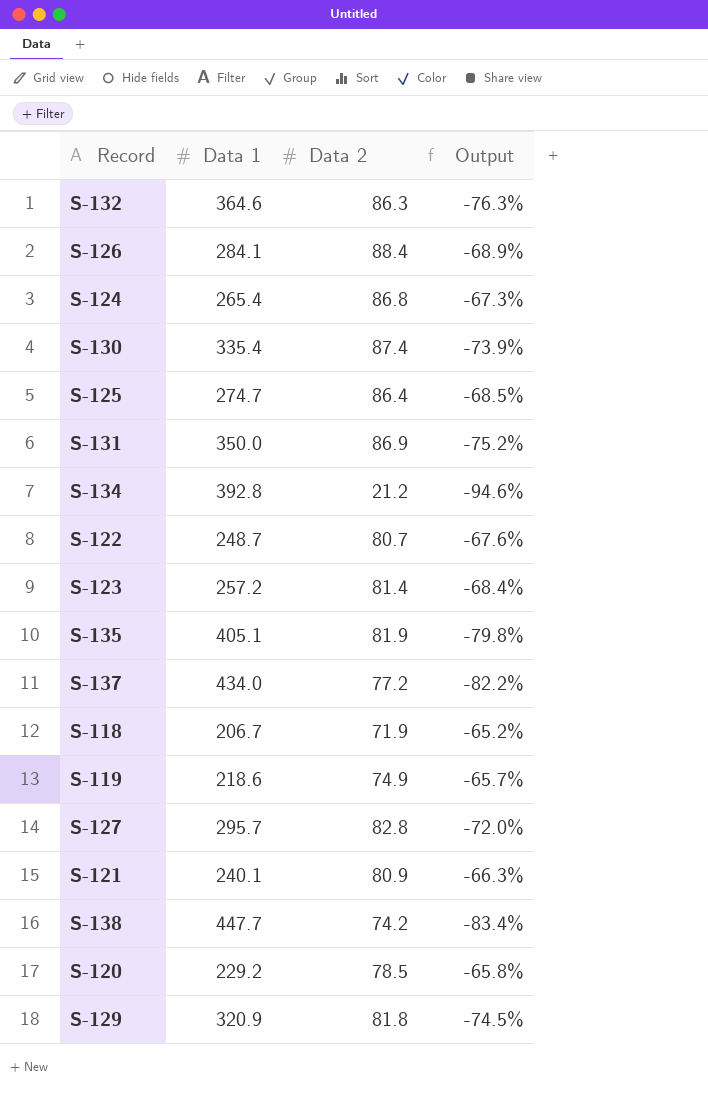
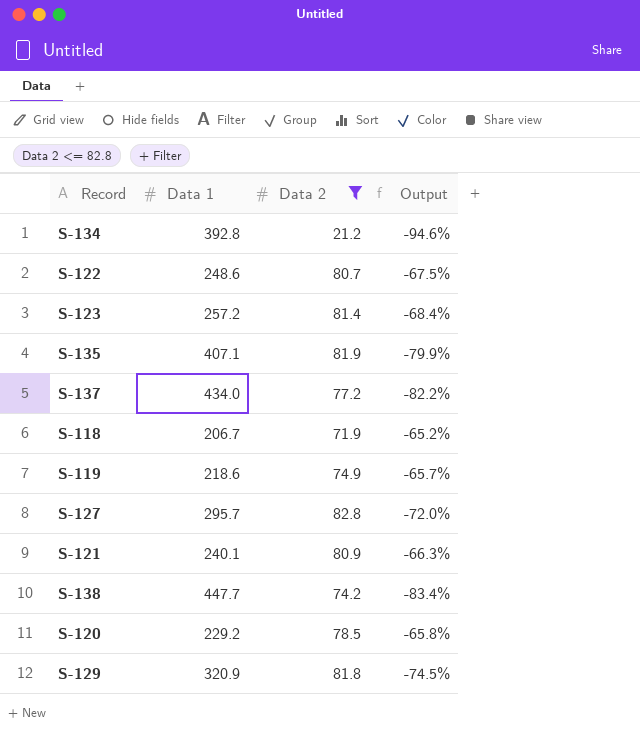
filter: none -> Data 2 <= 82.8
S-122 | Data 1: 248.7 -> 248.6
S-122 | Output: -67.6% -> -67.5%
S-135 | Data 1: 405.1 -> 407.1
S-135 | Output: -79.8% -> -79.9%

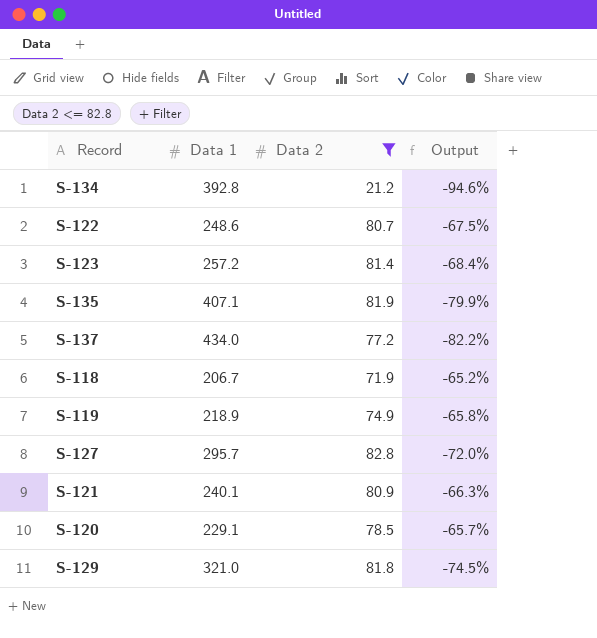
row S-138: 447.7 | 74.2 | -83.4% -> none
S-119 | Data 1: 218.6 -> 218.9
S-119 | Output: -65.7% -> -65.8%
S-120 | Data 1: 229.2 -> 229.1
S-120 | Output: -65.8% -> -65.7%
S-129 | Data 1: 320.9 -> 321.0

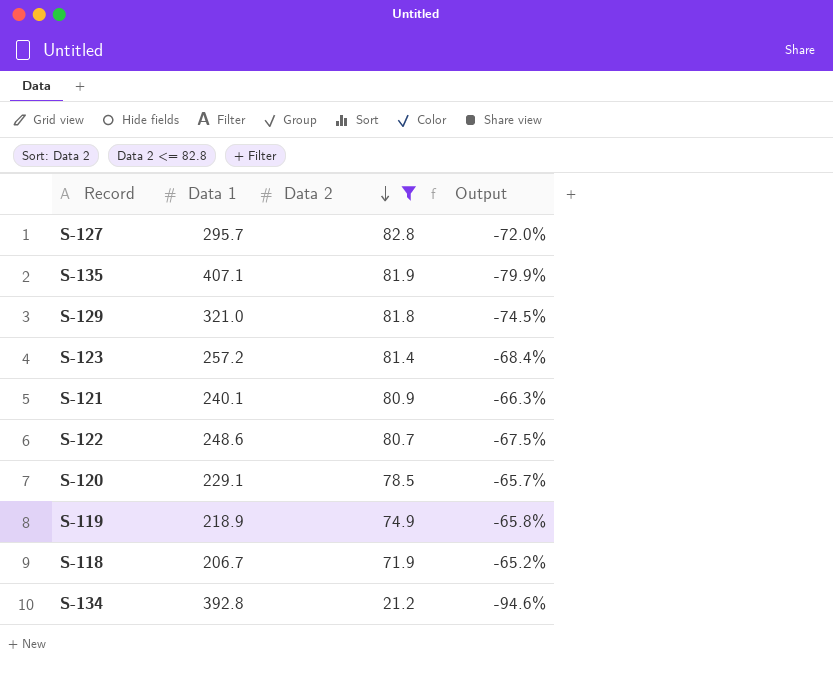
row order: none -> Data 2 descending
row S-137: 434.0 | 77.2 | -82.2% -> none

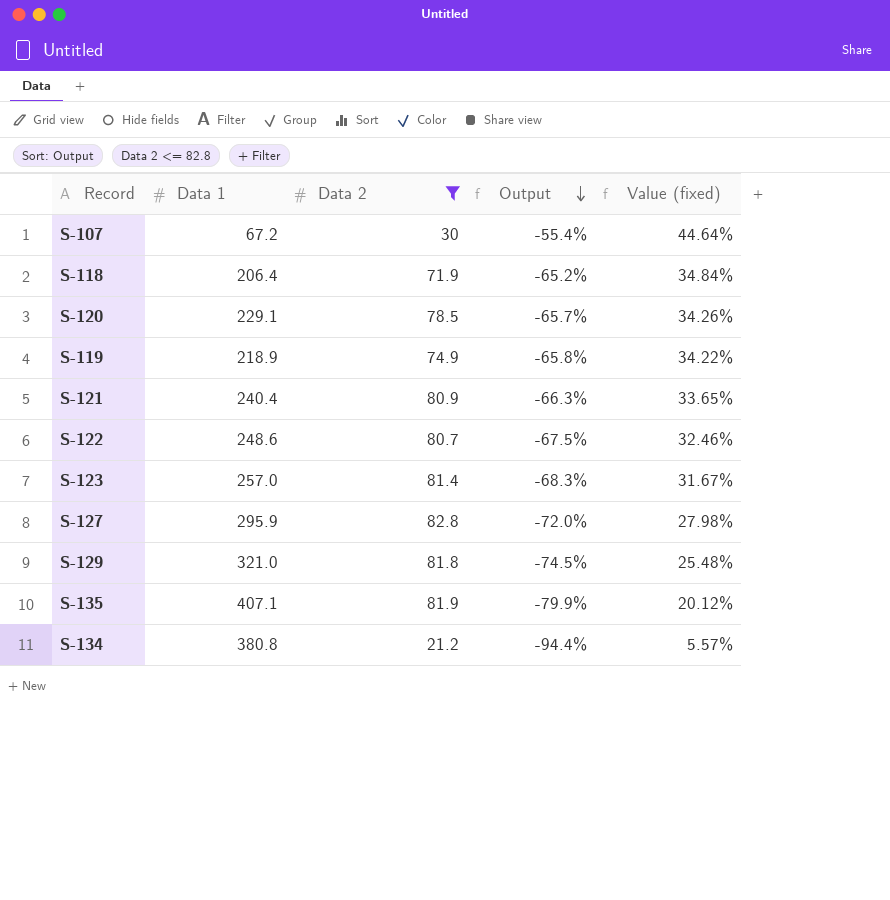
row order: Data 2 descending -> Output descending
column Value (fixed) | formula: none -> [Data 2] / [Data 1]
row S-107: none -> 67.2 | 30 | -55.4% | 44.64%
S-118 | Data 1: 206.7 -> 206.4
S-121 | Data 1: 240.1 -> 240.4
S-123 | Data 1: 257.2 -> 257.0
S-123 | Output: -68.4% -> -68.3%
S-127 | Data 1: 295.7 -> 295.9
S-134 | Data 1: 392.8 -> 380.8
S-134 | Output: -94.6% -> -94.4%

